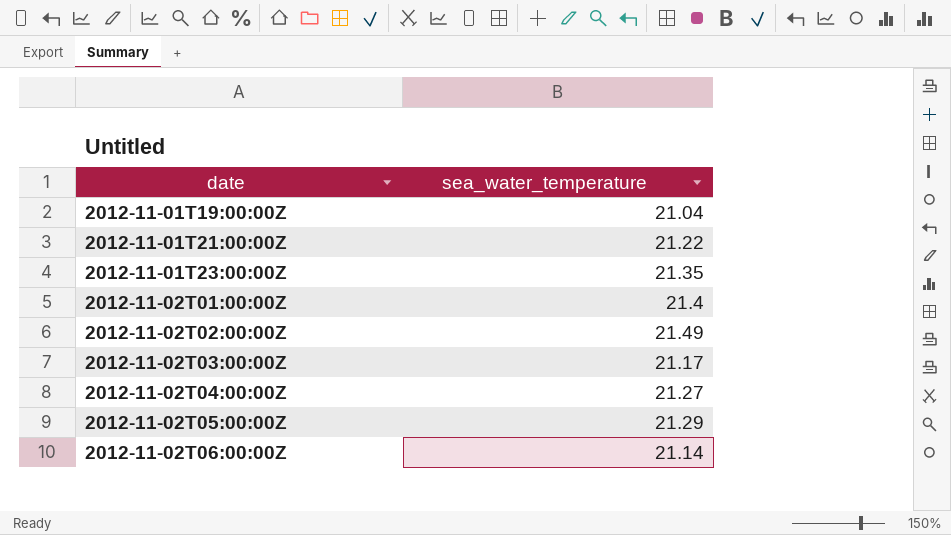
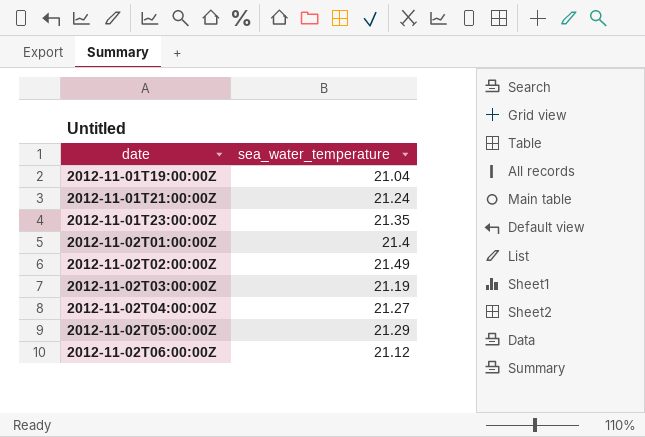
2012-11-01T21:00:00Z | sea_water_temperature: 21.22 -> 21.24
2012-11-02T03:00:00Z | sea_water_temperature: 21.17 -> 21.19
2012-11-02T06:00:00Z | sea_water_temperature: 21.14 -> 21.12

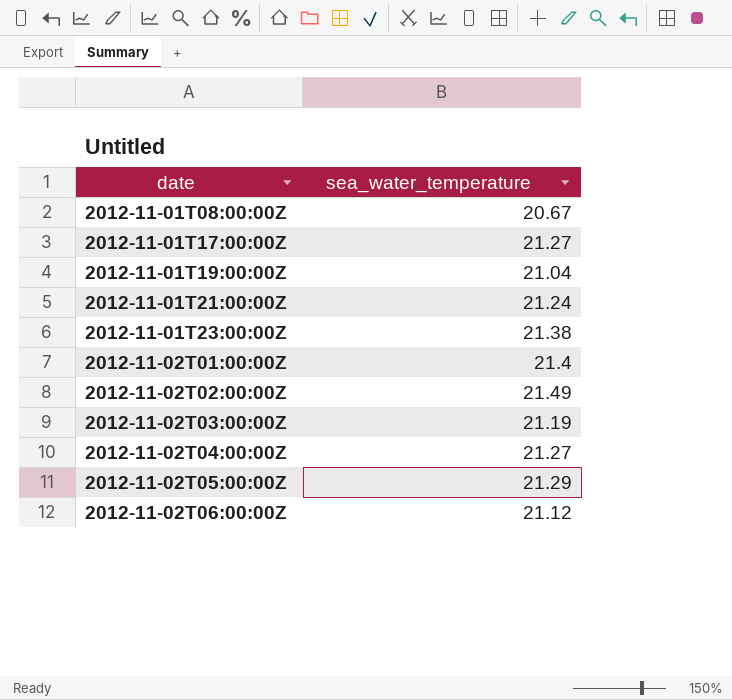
row 2012-11-01T08:00:00Z: none -> 20.67
row 2012-11-01T17:00:00Z: none -> 21.27
2012-11-01T23:00:00Z | sea_water_temperature: 21.35 -> 21.38

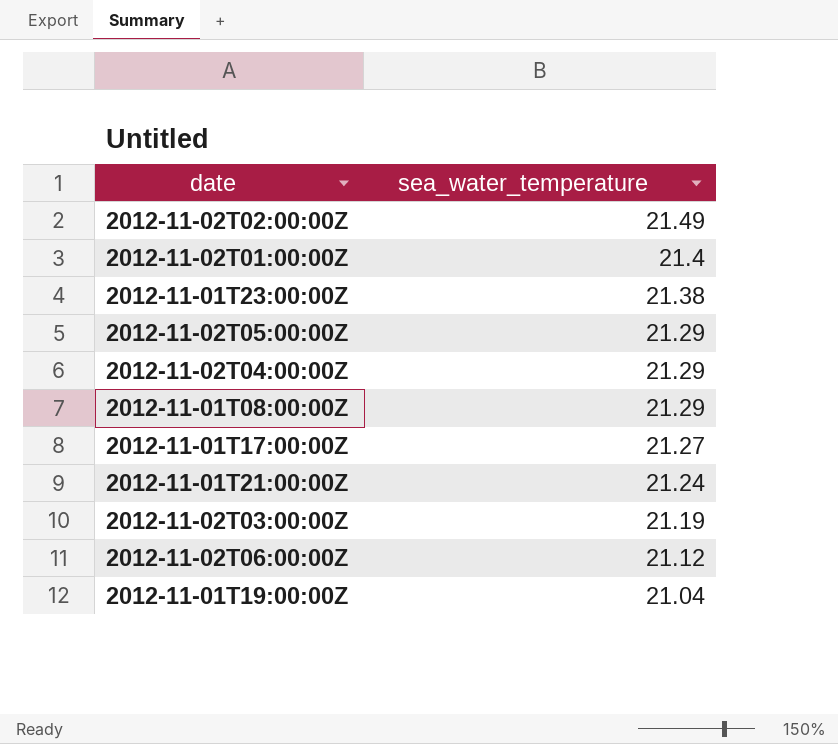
row order: date ascending -> sea_water_temperature descending
2012-11-02T04:00:00Z | sea_water_temperature: 21.27 -> 21.29
2012-11-01T08:00:00Z | sea_water_temperature: 20.67 -> 21.29

